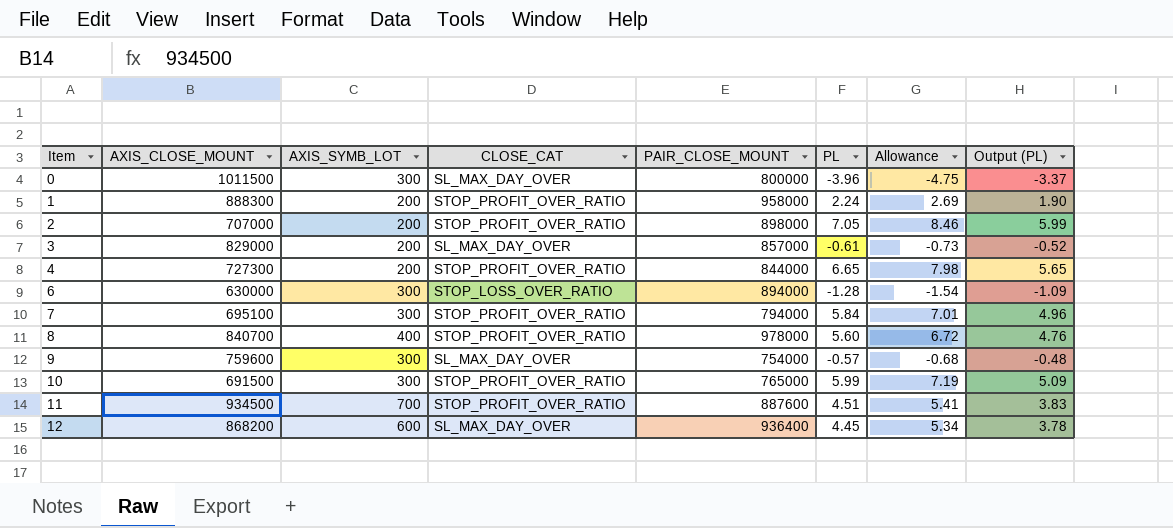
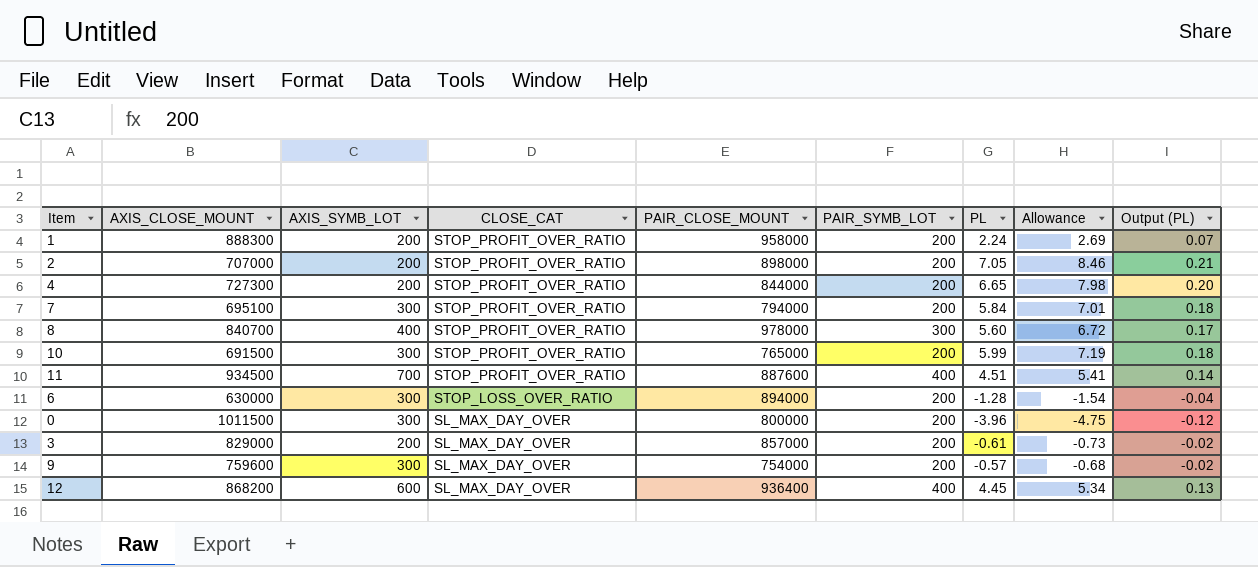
row order: Item ascending -> CLOSE_CAT descending
column PAIR_SYMB_LOT | position: none -> 6
column Output (PL) | formula: [PL] * 0.85 -> [PL] * 0.03

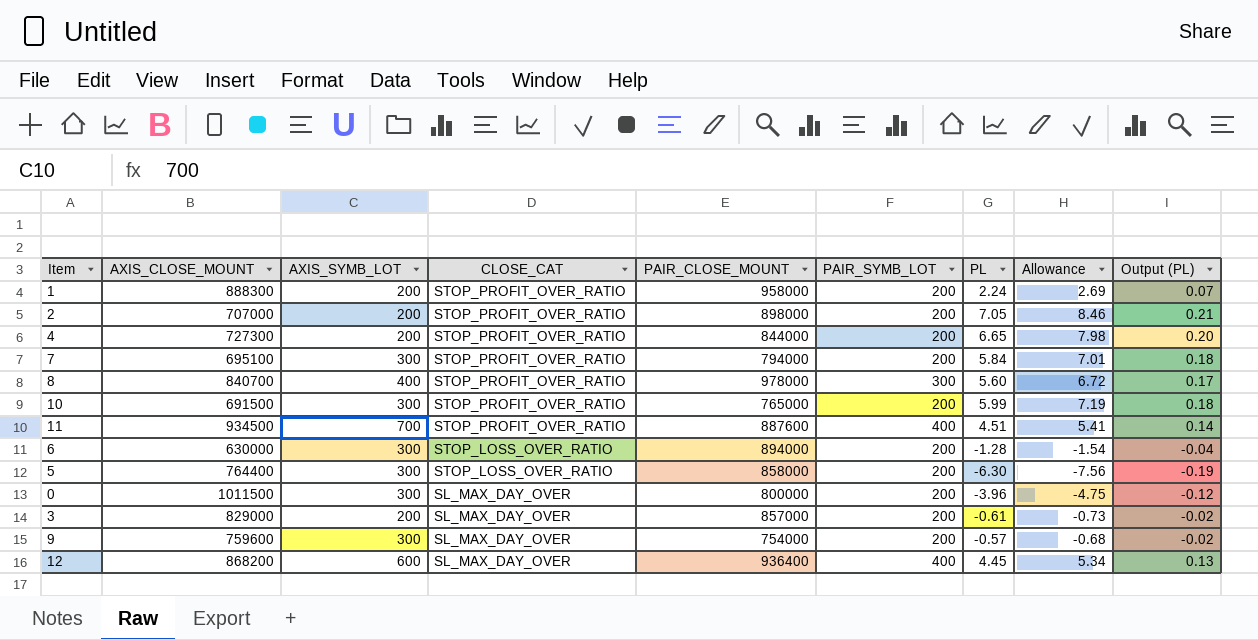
row 5: none -> 764400 | 300 | STOP_LOSS_OVER_RATIO | 858000 | 200 | -6.30 | -7.56 | -0.19

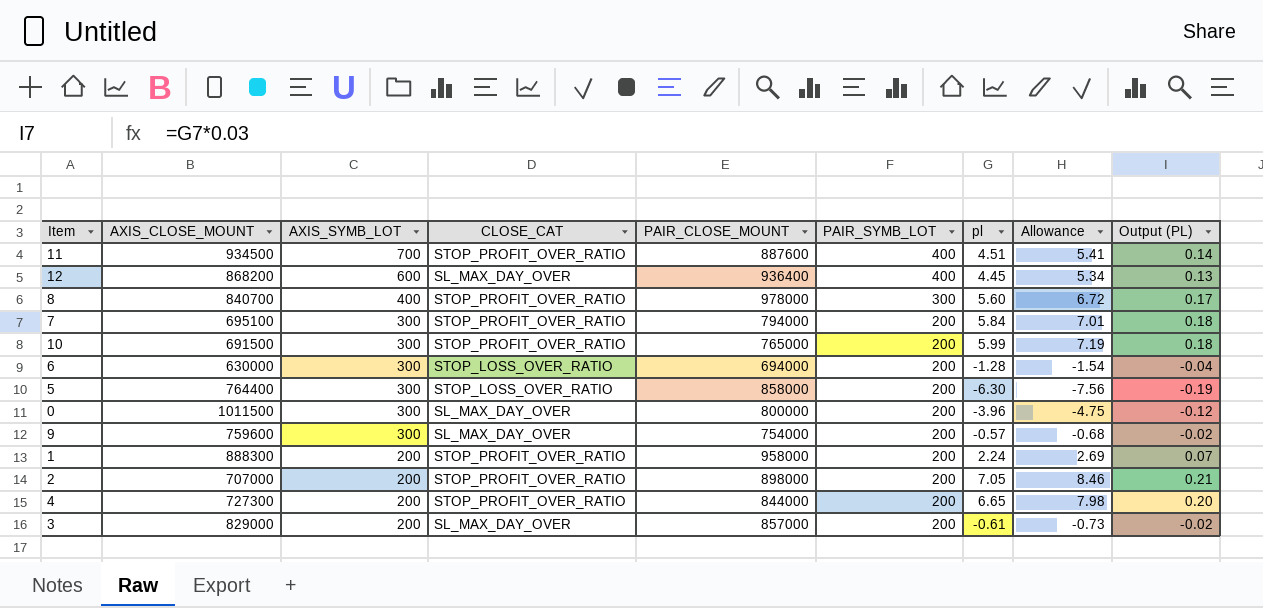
row order: CLOSE_CAT descending -> AXIS_SYMB_LOT descending
column name: PL -> pl
6 | PAIR_CLOSE_MOUNT: 894000 -> 694000

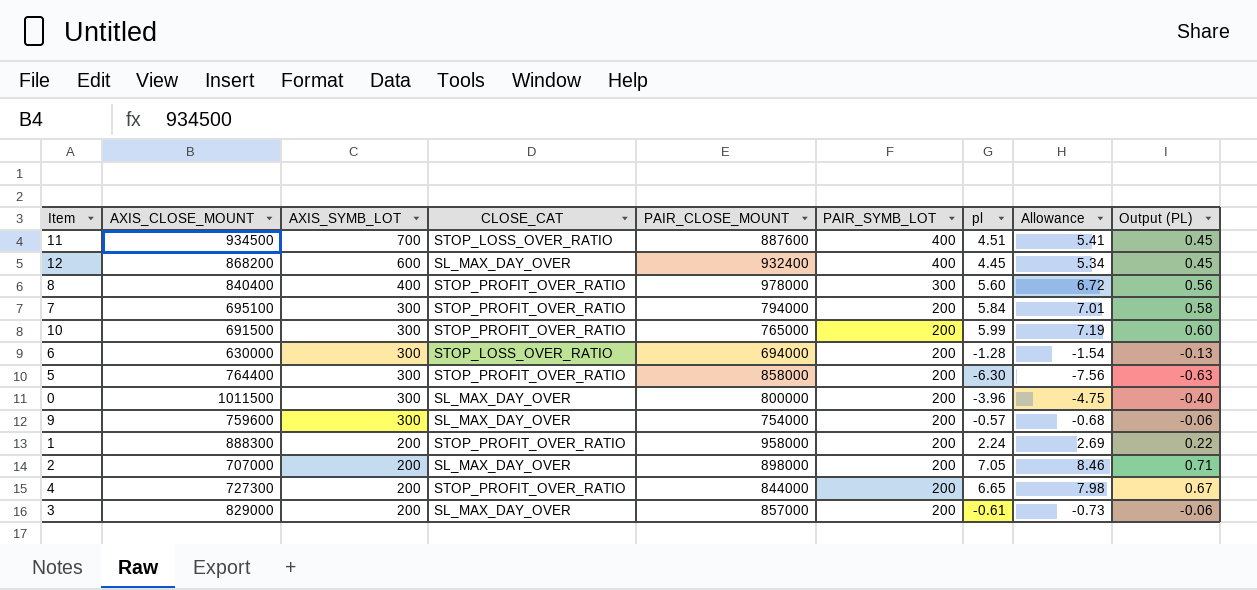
column Output (PL) | formula: [pl] * 0.03 -> [pl] * 0.1
11 | CLOSE_CAT: STOP_PROFIT_OVER_RATIO -> STOP_LOSS_OVER_RATIO
12 | PAIR_CLOSE_MOUNT: 936400 -> 932400
8 | AXIS_CLOSE_MOUNT: 840700 -> 840400
5 | CLOSE_CAT: STOP_LOSS_OVER_RATIO -> STOP_PROFIT_OVER_RATIO
2 | CLOSE_CAT: STOP_PROFIT_OVER_RATIO -> SL_MAX_DAY_OVER

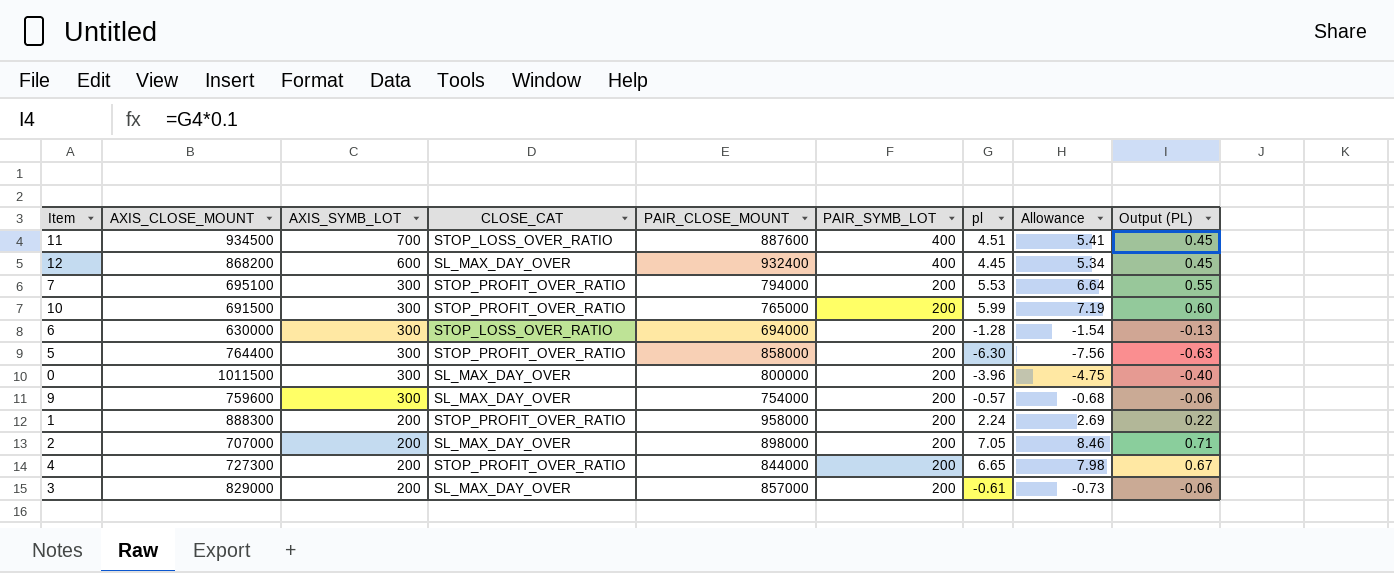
row 8: 840400 | 400 | STOP_PROFIT_OVER_RATIO | 978000 | 300 | 5.60 | 6.72 | 0.56 -> none
7 | pl: 5.84 -> 5.53
7 | Allowance: 7.01 -> 6.64
7 | Output (PL): 0.58 -> 0.55

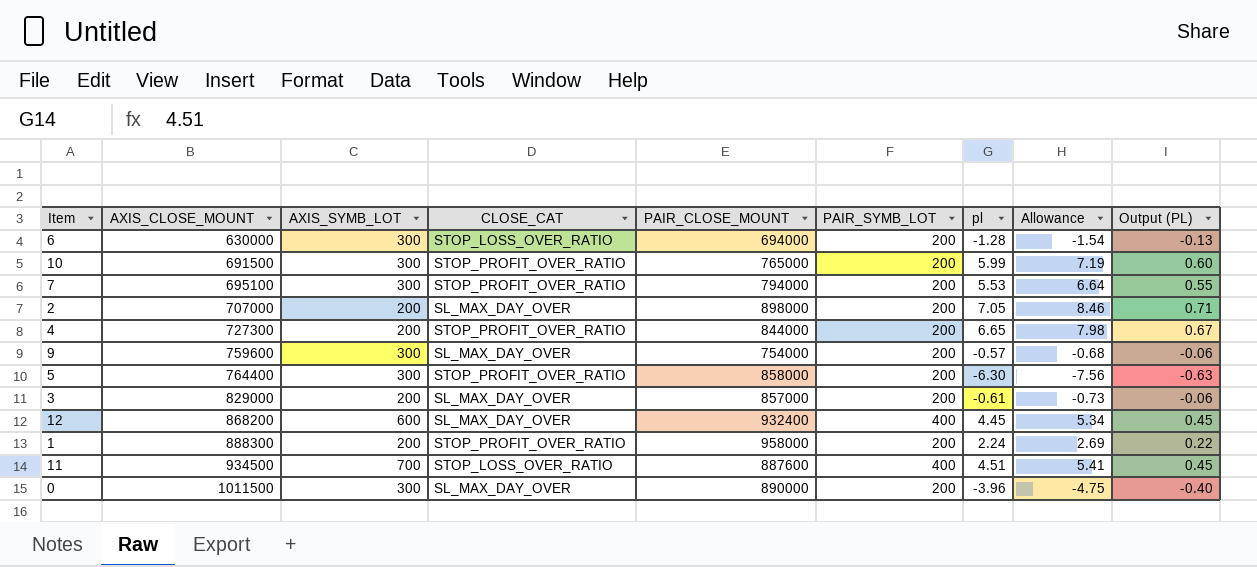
row order: AXIS_SYMB_LOT descending -> AXIS_CLOSE_MOUNT ascending
0 | PAIR_CLOSE_MOUNT: 800000 -> 890000

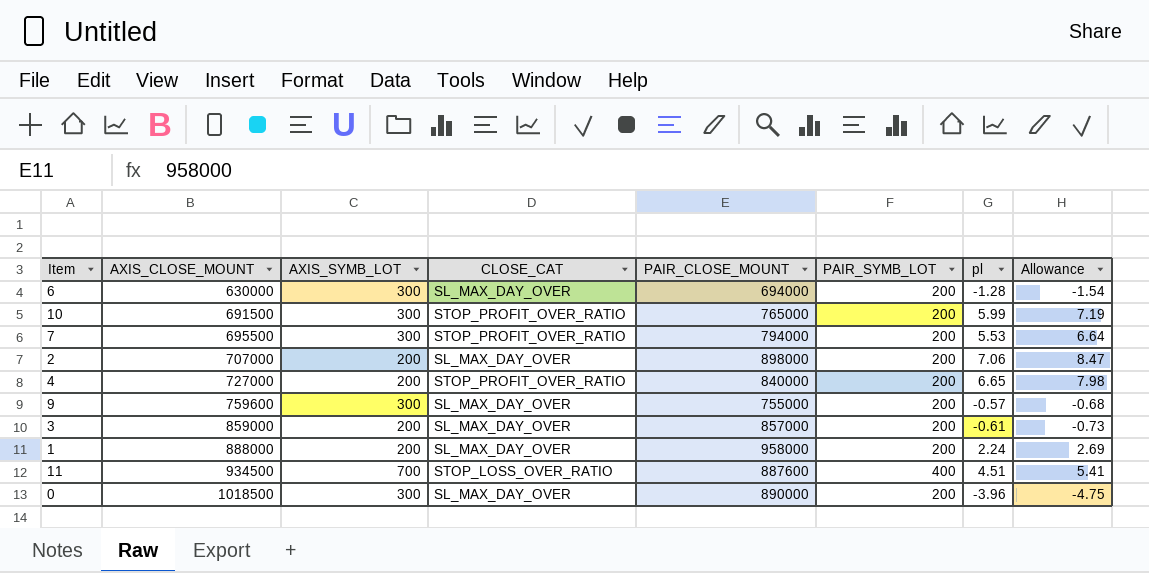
column Output (PL) | formula: [pl] * 0.1 -> none
row 5: 764400 | 300 | STOP_PROFIT_OVER_RATIO | 858000 | 200 | -6.30 | -7.56 | -0.63 -> none
row 12: 868200 | 600 | SL_MAX_DAY_OVER | 932400 | 400 | 4.45 | 5.34 | 0.45 -> none
6 | CLOSE_CAT: STOP_LOSS_OVER_RATIO -> SL_MAX_DAY_OVER
7 | AXIS_CLOSE_MOUNT: 695100 -> 695500
2 | pl: 7.05 -> 7.06
2 | Allowance: 8.46 -> 8.47
4 | AXIS_CLOSE_MOUNT: 727300 -> 727000
4 | PAIR_CLOSE_MOUNT: 844000 -> 840000
9 | PAIR_CLOSE_MOUNT: 754000 -> 755000
3 | AXIS_CLOSE_MOUNT: 829000 -> 859000
1 | AXIS_CLOSE_MOUNT: 888300 -> 888000
1 | CLOSE_CAT: STOP_PROFIT_OVER_RATIO -> SL_MAX_DAY_OVER
0 | AXIS_CLOSE_MOUNT: 1011500 -> 1018500

